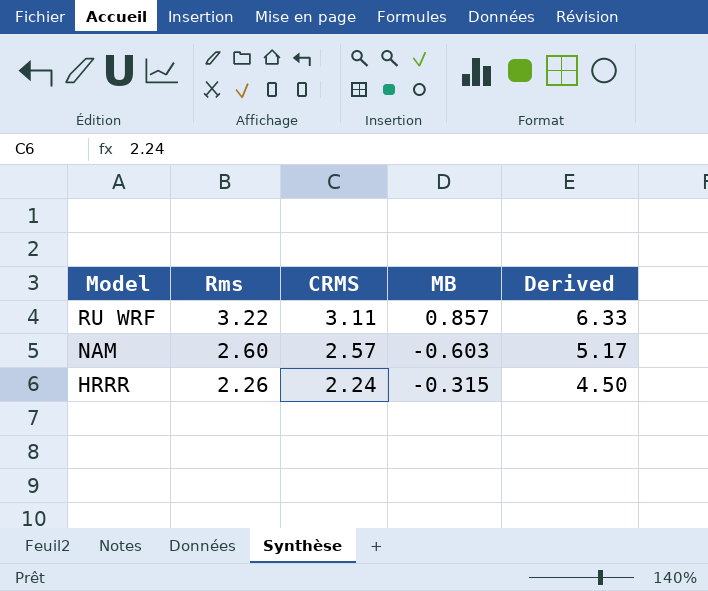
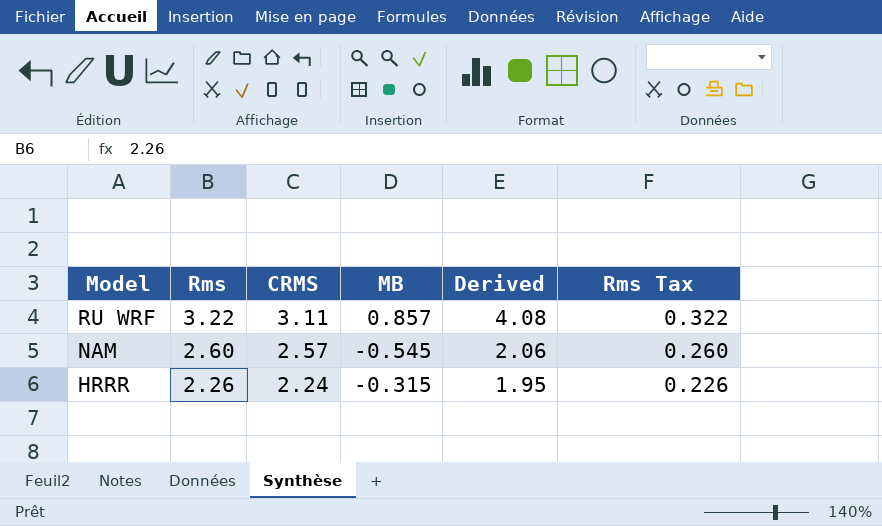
column Derived | formula: [Rms] + [CRMS] -> [Rms] + [MB]
column Rms Tax | formula: none -> [Rms] * 0.1
NAM | MB: -0.603 -> -0.545

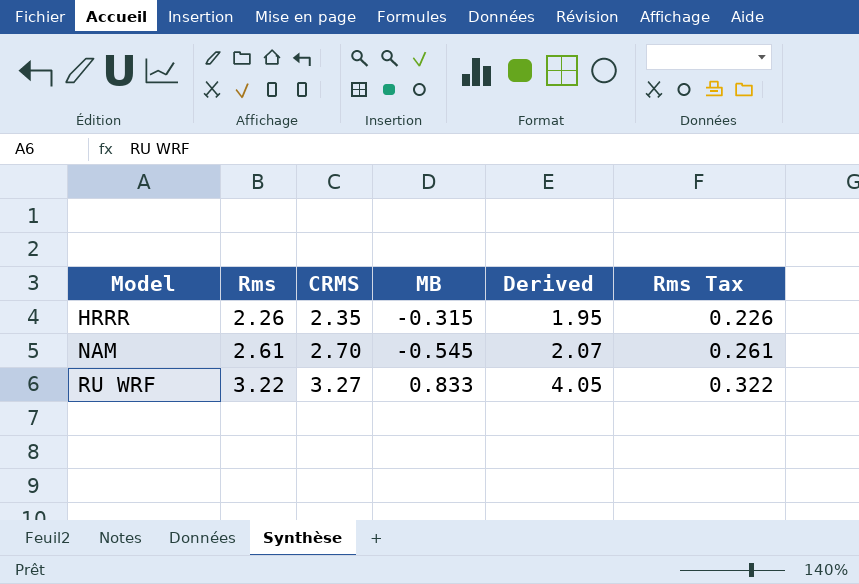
row order: Model descending -> Model ascending
HRRR | CRMS: 2.24 -> 2.35
NAM | Rms: 2.60 -> 2.61
NAM | CRMS: 2.57 -> 2.70
NAM | Derived: 2.06 -> 2.07
NAM | Rms Tax: 0.260 -> 0.261
RU WRF | CRMS: 3.11 -> 3.27
RU WRF | MB: 0.857 -> 0.833
RU WRF | Derived: 4.08 -> 4.05

